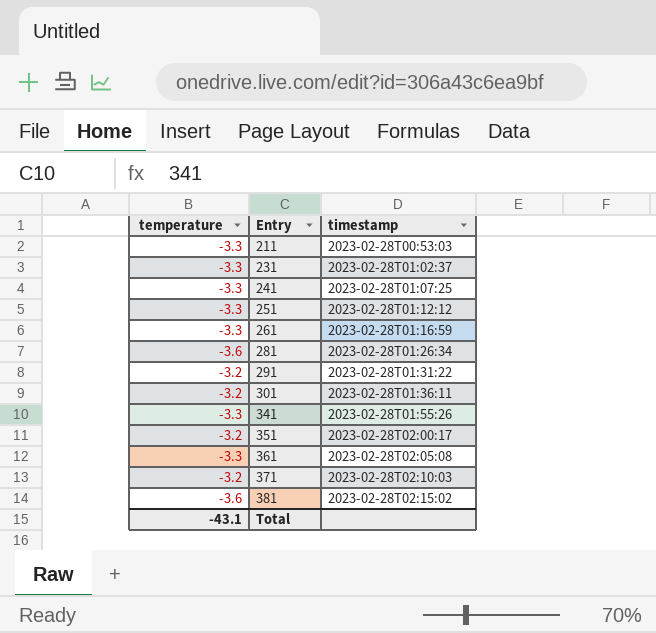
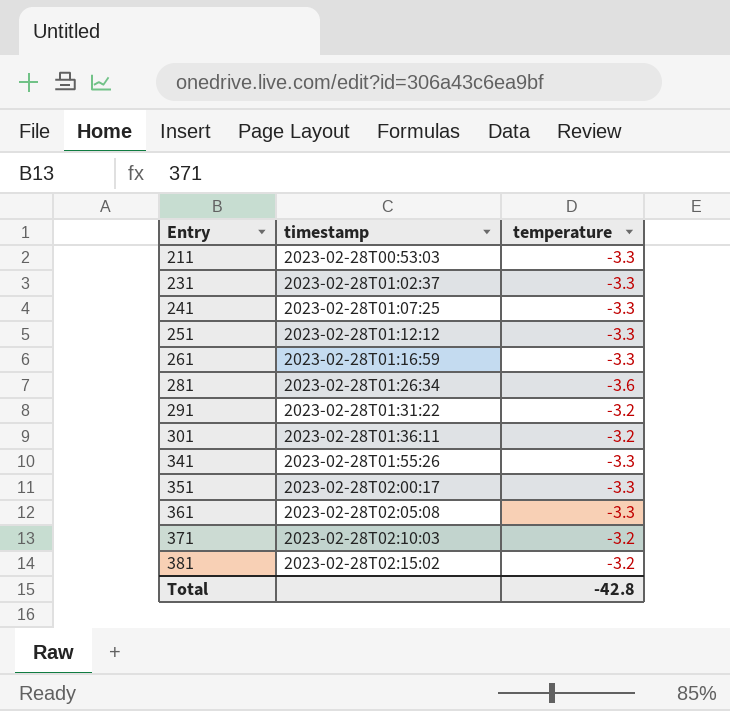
column temperature | position: 1 -> 3
351 | temperature: -3.2 -> -3.3
381 | temperature: -3.6 -> -3.2
Total | temperature: -43.1 -> -42.8

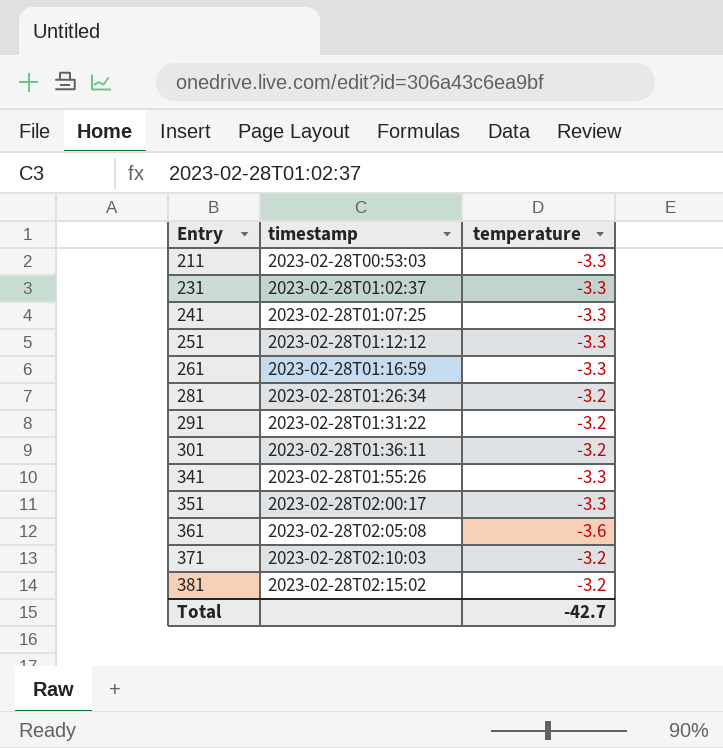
281 | temperature: -3.6 -> -3.2
361 | temperature: -3.3 -> -3.6
Total | temperature: -42.8 -> -42.7

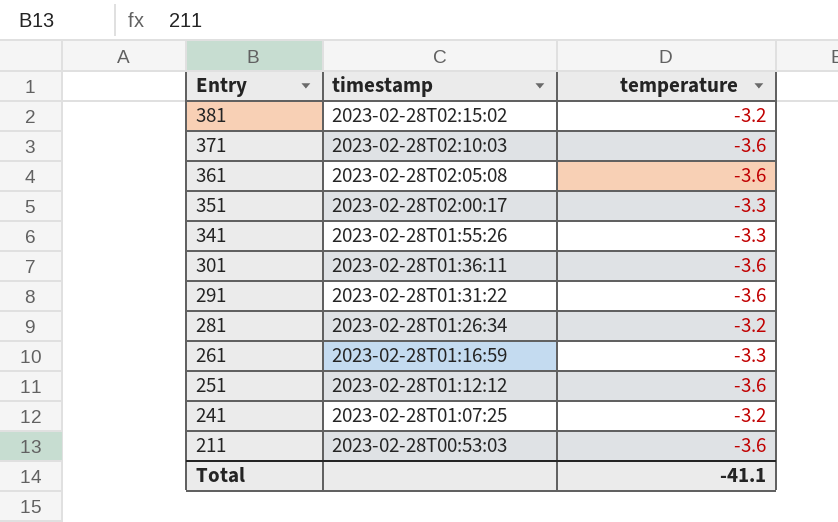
row order: Entry ascending -> Entry descending
row 231: 2023-02-28T01:02:37 | -3.3 -> none
371 | temperature: -3.2 -> -3.6
301 | temperature: -3.2 -> -3.6
291 | temperature: -3.2 -> -3.6
251 | temperature: -3.3 -> -3.6
241 | temperature: -3.3 -> -3.2
211 | temperature: -3.3 -> -3.6
Total | temperature: -42.7 -> -41.1

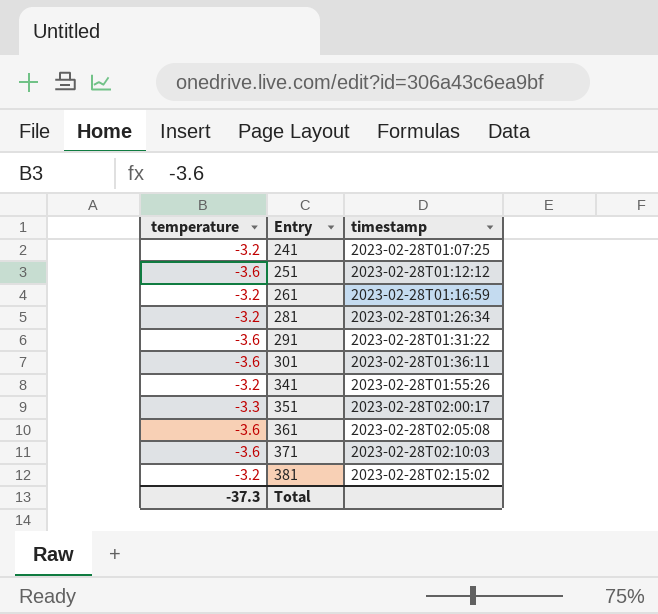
row order: Entry descending -> Entry ascending
column temperature | position: 3 -> 1
row 211: 2023-02-28T00:53:03 | -3.6 -> none
261 | temperature: -3.3 -> -3.2
341 | temperature: -3.3 -> -3.2
Total | temperature: -41.1 -> -37.3

